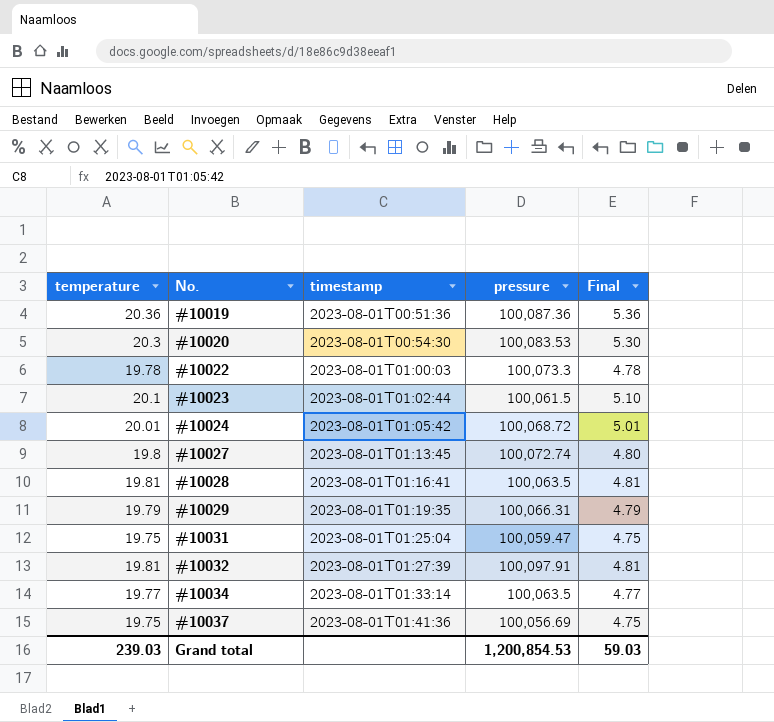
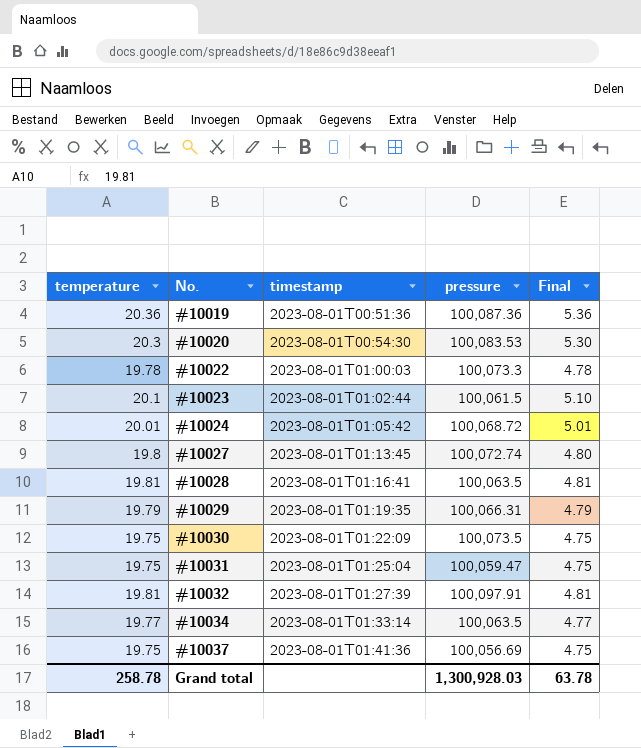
row #10030: none -> 19.75 | 2023-08-01T01:22:09 | 100,073.5 | 4.75
Grand total | temperature: 239.03 -> 258.78
Grand total | pressure: 1,200,854.53 -> 1,300,928.03
Grand total | Final: 59.03 -> 63.78

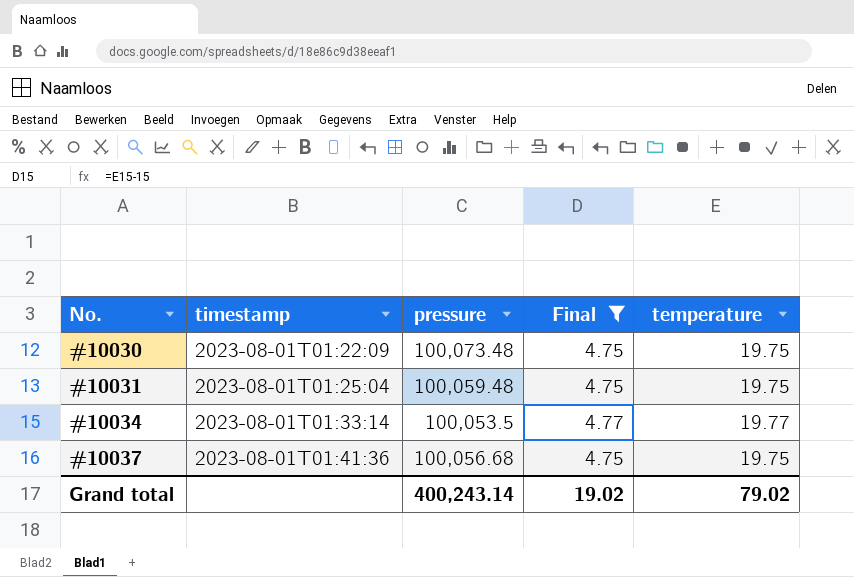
filter: none -> Final <= 4.77
column temperature | position: 1 -> 5
#10030 | pressure: 100,073.5 -> 100,073.48
#10031 | pressure: 100,059.47 -> 100,059.48
#10034 | pressure: 100,063.5 -> 100,053.5
#10037 | pressure: 100,056.69 -> 100,056.68
Grand total | pressure: 1,300,928.03 -> 400,243.14
Grand total | Final: 63.78 -> 19.02
Grand total | temperature: 258.78 -> 79.02

